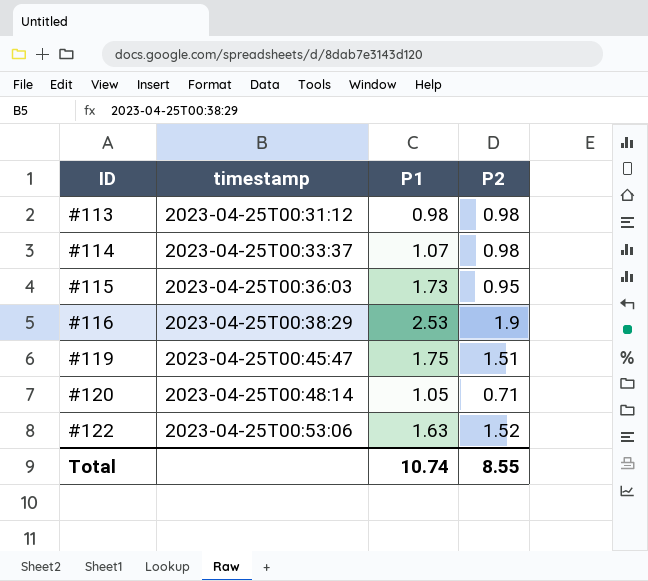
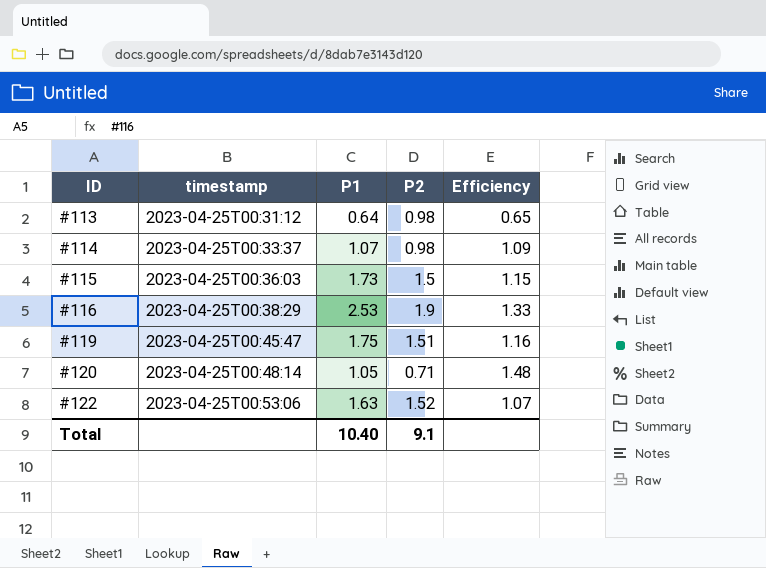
column Efficiency | formula: none -> [P1] / [P2]
#113 | P1: 0.98 -> 0.64
#115 | P2: 0.95 -> 1.5
Total | P1: 10.74 -> 10.40
Total | P2: 8.55 -> 9.1

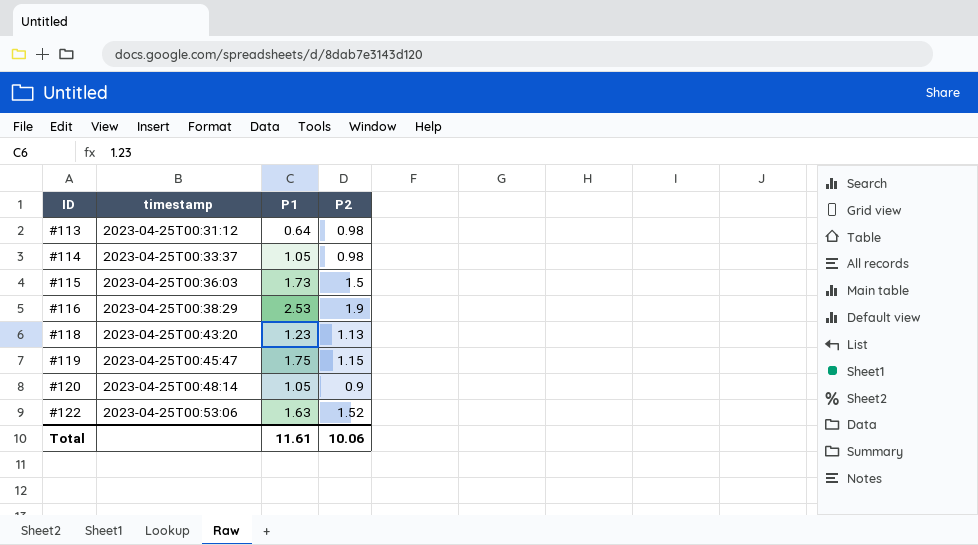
column Efficiency | formula: [P1] / [P2] -> none
#114 | P1: 1.07 -> 1.05
row #118: none -> 2023-04-25T00:43:20 | 1.23 | 1.13
#119 | P2: 1.51 -> 1.15
#120 | P2: 0.71 -> 0.9
Total | P1: 10.40 -> 11.61
Total | P2: 9.1 -> 10.06

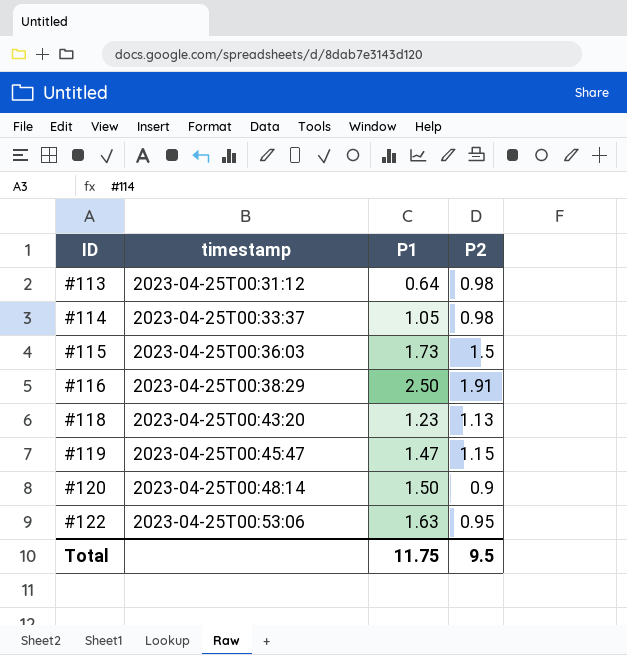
#116 | P1: 2.53 -> 2.50
#116 | P2: 1.9 -> 1.91
#119 | P1: 1.75 -> 1.47
#120 | P1: 1.05 -> 1.50
#122 | P2: 1.52 -> 0.95
Total | P1: 11.61 -> 11.75
Total | P2: 10.06 -> 9.5

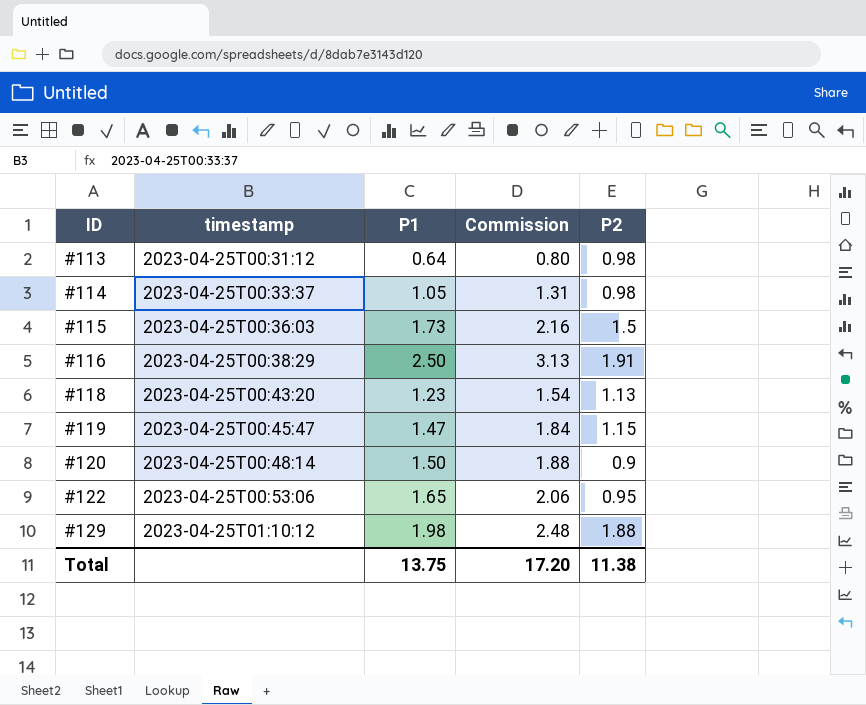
column Commission | formula: none -> [P1] * 1.25
#122 | P1: 1.63 -> 1.65
row #129: none -> 2023-04-25T01:10:12 | 1.98 | 2.48 | 1.88
Total | P1: 11.75 -> 13.75
Total | P2: 9.5 -> 11.38

